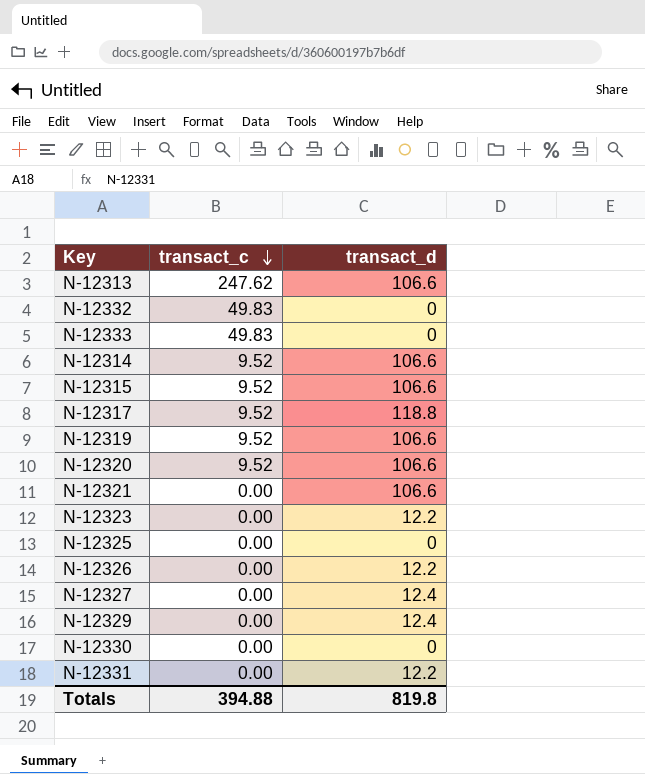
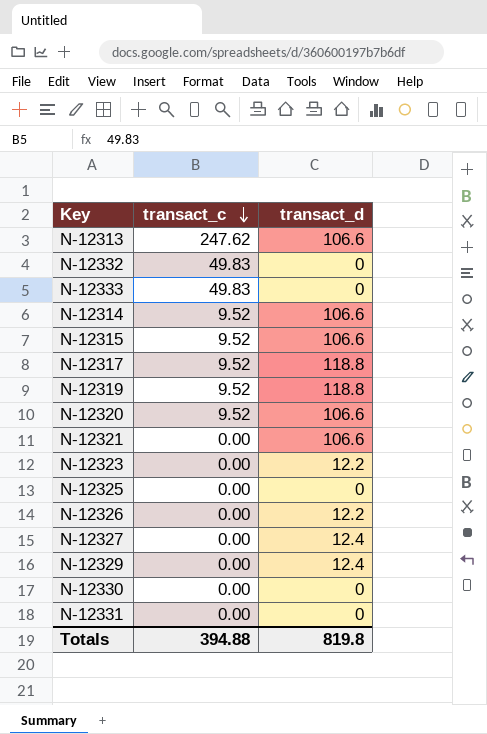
N-12319 | transact_d: 106.6 -> 118.8
N-12331 | transact_d: 12.2 -> 0

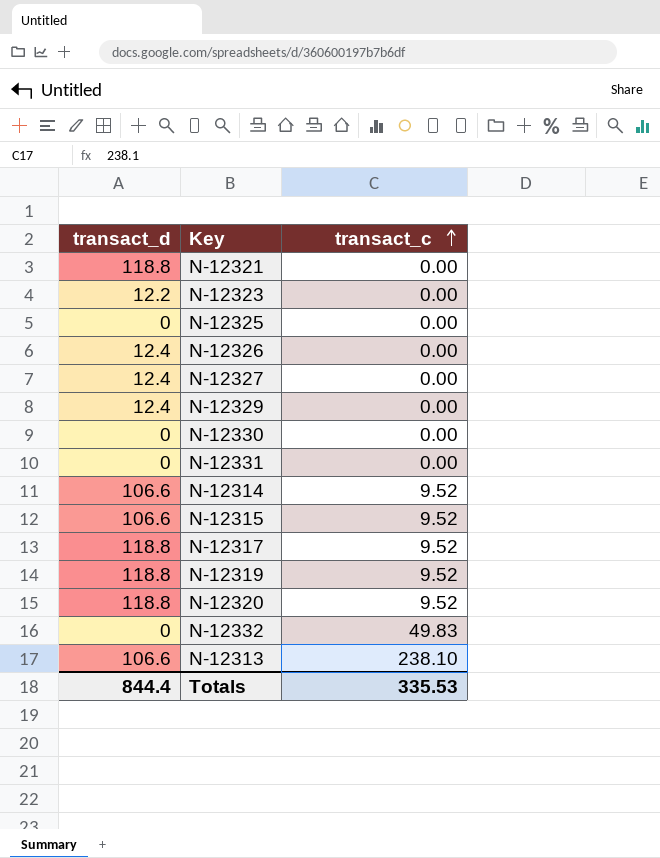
row order: transact_c descending -> transact_c ascending
column transact_d | position: 3 -> 1
row N-12333: 49.83 | 0 -> none
N-12321 | transact_d: 106.6 -> 118.8
N-12326 | transact_d: 12.2 -> 12.4
N-12320 | transact_d: 106.6 -> 118.8
N-12313 | transact_c: 247.62 -> 238.10
Totals | transact_d: 819.8 -> 844.4
Totals | transact_c: 394.88 -> 335.53

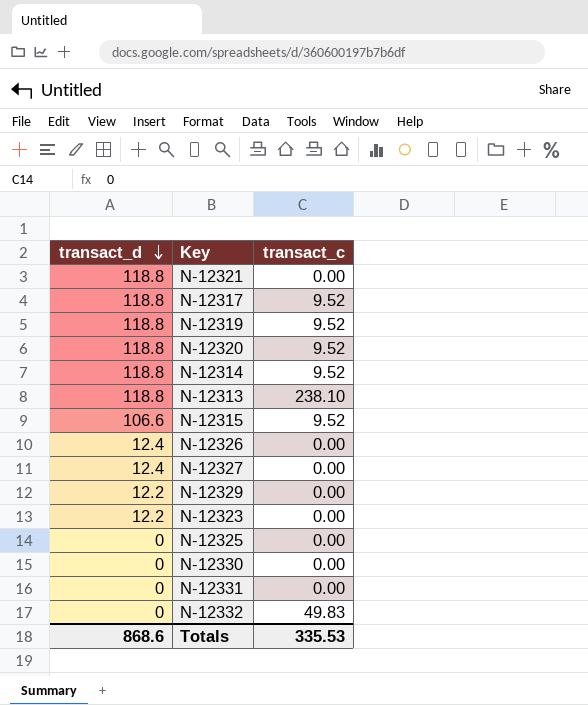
row order: transact_c ascending -> transact_d descending
N-12314 | transact_d: 106.6 -> 118.8
N-12313 | transact_d: 106.6 -> 118.8
N-12329 | transact_d: 12.4 -> 12.2
Totals | transact_d: 844.4 -> 868.6

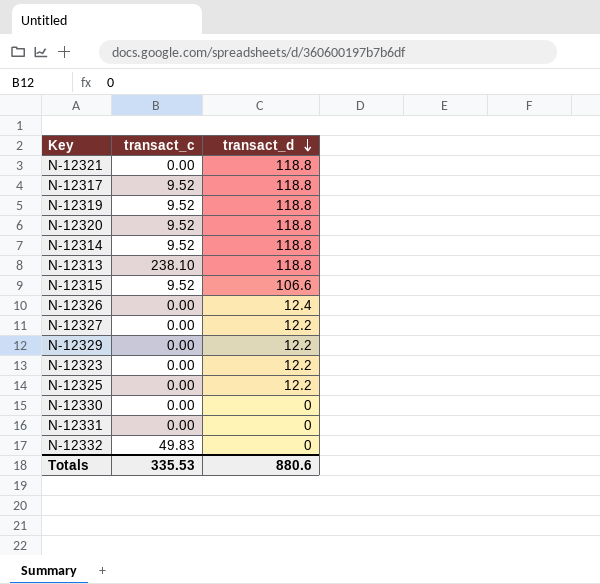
column transact_d | position: 1 -> 3
N-12327 | transact_d: 12.4 -> 12.2
N-12325 | transact_d: 0 -> 12.2
Totals | transact_d: 868.6 -> 880.6

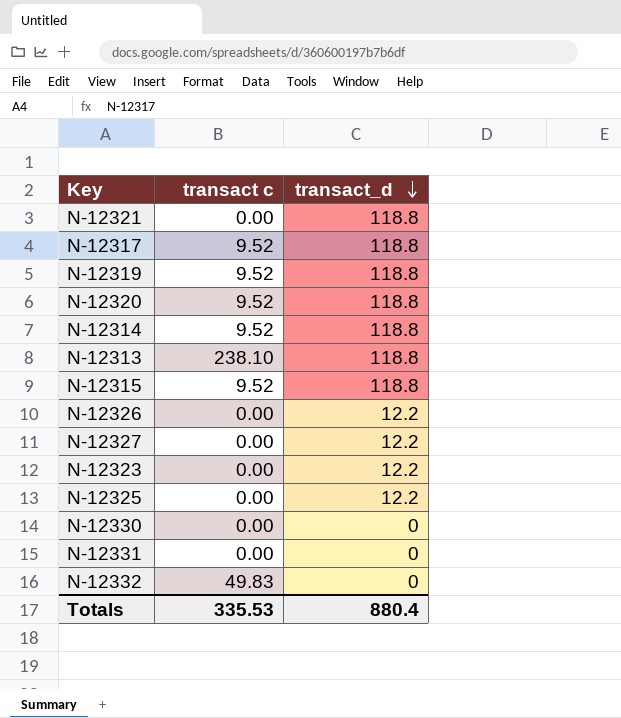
column name: transact_c -> transact c
row N-12329: 0.00 | 12.2 -> none
N-12315 | transact_d: 106.6 -> 118.8
N-12326 | transact_d: 12.4 -> 12.2
Totals | transact_d: 880.6 -> 880.4

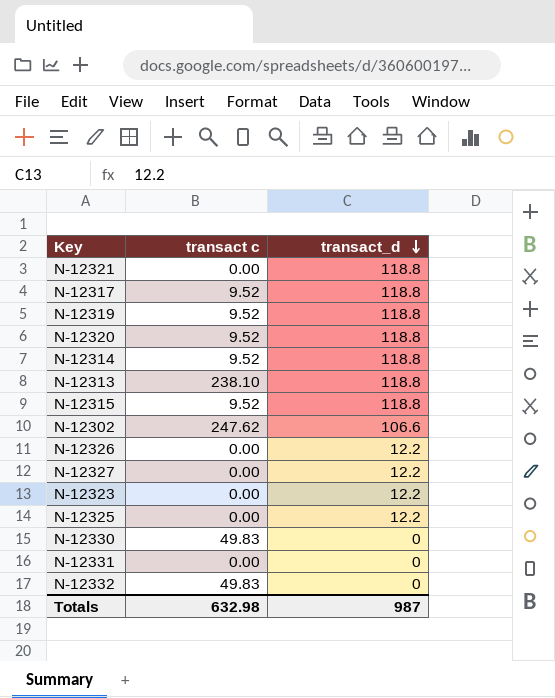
row N-12302: none -> 247.62 | 106.6
N-12330 | transact c: 0.00 -> 49.83
Totals | transact c: 335.53 -> 632.98
Totals | transact_d: 880.4 -> 987

